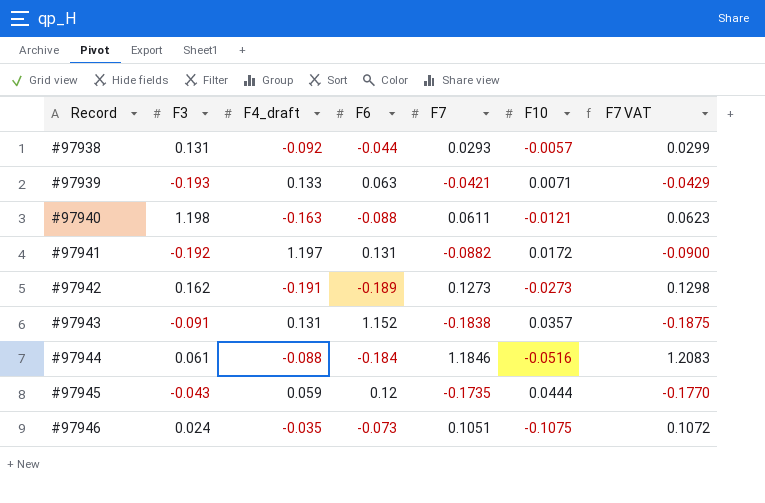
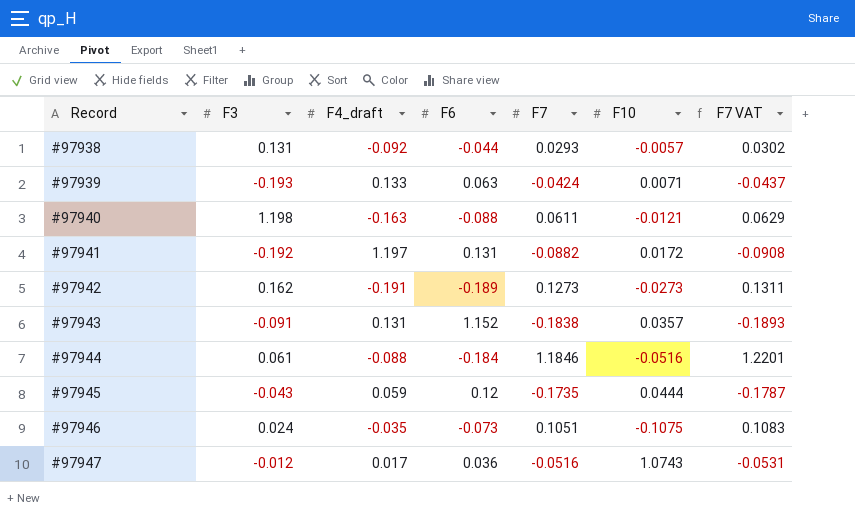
column F7 VAT | formula: [F7] * 1.02 -> [F7] * 1.03
#97939 | F7: -0.0421 -> -0.0424
row #97947: none -> -0.012 | 0.017 | 0.036 | -0.0516 | 1.0743 | -0.0531

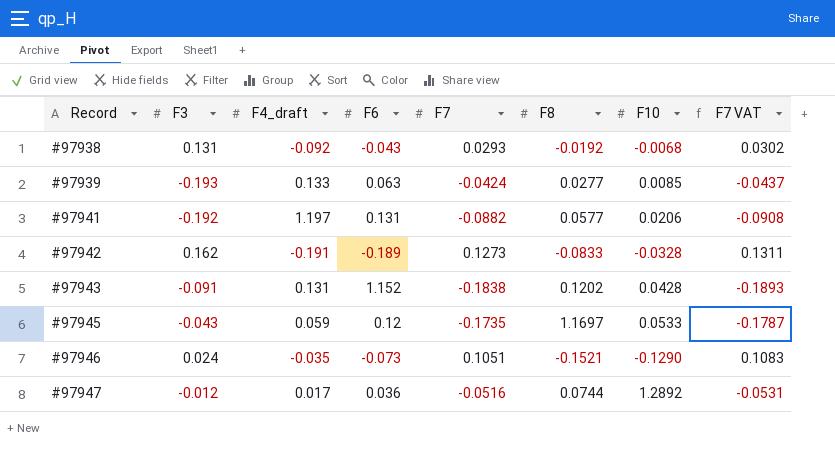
column F8 | position: none -> 6
row #97940: 1.198 | -0.163 | -0.088 | 0.0611 | -0.0121 | 0.0629 -> none
row #97944: 0.061 | -0.088 | -0.184 | 1.1846 | -0.0516 | 1.2201 -> none
#97938 | F6: -0.044 -> -0.043
#97938 | F10: -0.0057 -> -0.0068
#97939 | F10: 0.0071 -> 0.0085
#97941 | F10: 0.0172 -> 0.0206
#97942 | F10: -0.0273 -> -0.0328
#97943 | F10: 0.0357 -> 0.0428
#97945 | F10: 0.0444 -> 0.0533
#97946 | F10: -0.1075 -> -0.1290
#97947 | F10: 1.0743 -> 1.2892

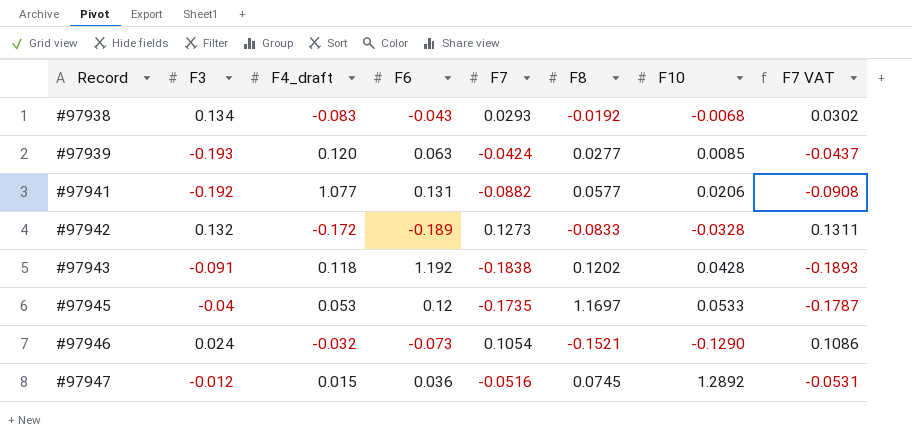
#97938 | F3: 0.131 -> 0.134
#97938 | F4_draft: -0.092 -> -0.083
#97939 | F4_draft: 0.133 -> 0.120
#97941 | F4_draft: 1.197 -> 1.077
#97942 | F3: 0.162 -> 0.132
#97942 | F4_draft: -0.191 -> -0.172
#97943 | F4_draft: 0.131 -> 0.118
#97943 | F6: 1.152 -> 1.192
#97945 | F3: -0.043 -> -0.04
#97945 | F4_draft: 0.059 -> 0.053
#97946 | F4_draft: -0.035 -> -0.032
#97946 | F7: 0.1051 -> 0.1054
#97946 | F7 VAT: 0.1083 -> 0.1086
#97947 | F4_draft: 0.017 -> 0.015
#97947 | F8: 0.0744 -> 0.0745

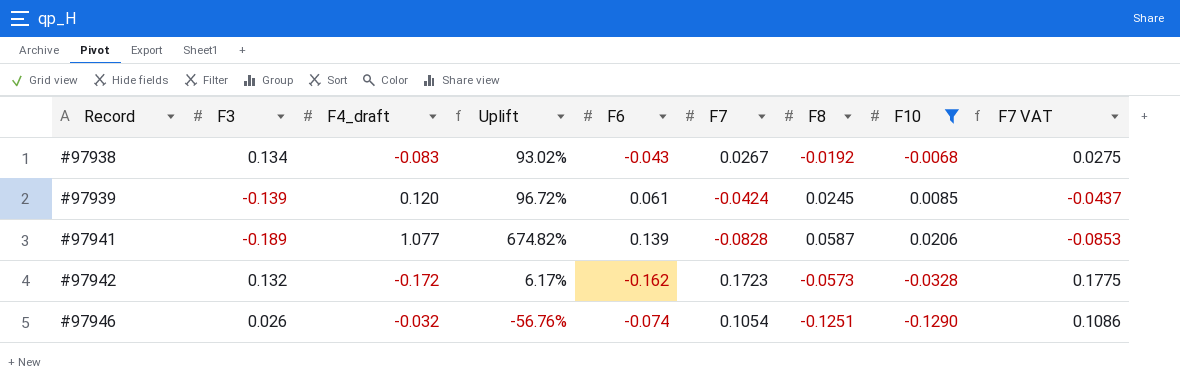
filter: none -> F10 <= 0.0206
column Uplift | formula: none -> ([F4_draft] - [F6]) / [F6]
#97938 | F7: 0.0293 -> 0.0267
#97938 | F7 VAT: 0.0302 -> 0.0275
#97939 | F3: -0.193 -> -0.139
#97939 | F6: 0.063 -> 0.061
#97939 | F8: 0.0277 -> 0.0245
#97941 | F3: -0.192 -> -0.189
#97941 | F6: 0.131 -> 0.139
#97941 | F7: -0.0882 -> -0.0828
#97941 | F8: 0.0577 -> 0.0587
#97941 | F7 VAT: -0.0908 -> -0.0853
#97942 | F6: -0.189 -> -0.162
#97942 | F7: 0.1273 -> 0.1723
#97942 | F8: -0.0833 -> -0.0573
#97942 | F7 VAT: 0.1311 -> 0.1775
#97946 | F3: 0.024 -> 0.026
#97946 | F6: -0.073 -> -0.074
#97946 | F8: -0.1521 -> -0.1251

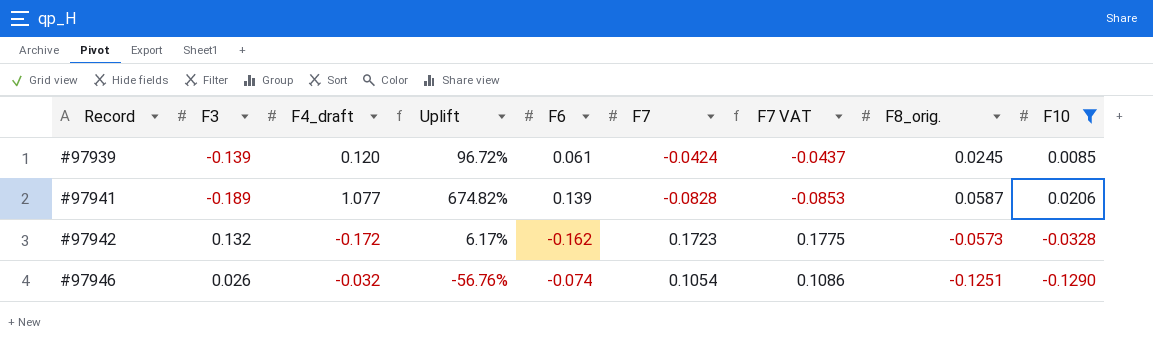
column F7 VAT | position: 9 -> 7
column name: F8 -> F8_orig.
row #97938: 0.134 | -0.083 | 93.02% | -0.043 | 0.0267 | -0.0192 | -0.0068 | 0.0275 -> none

